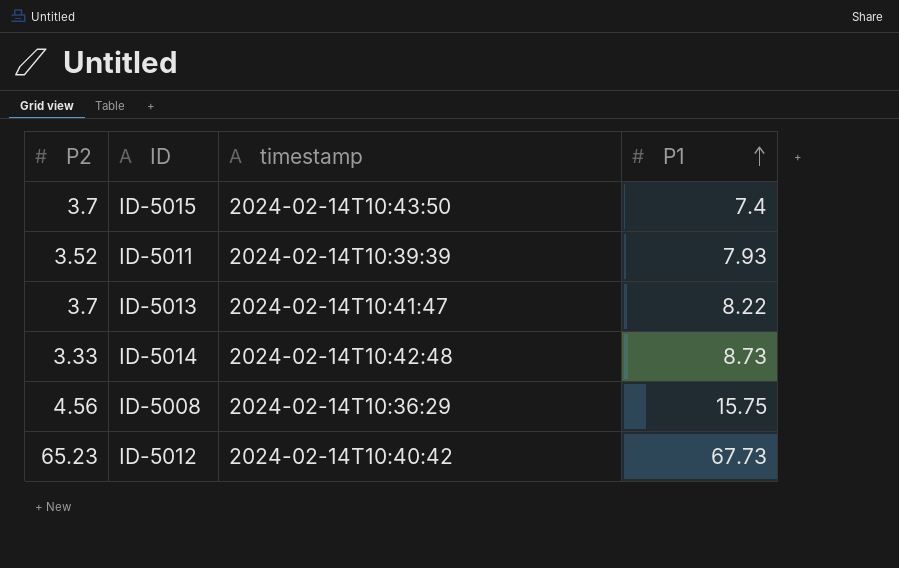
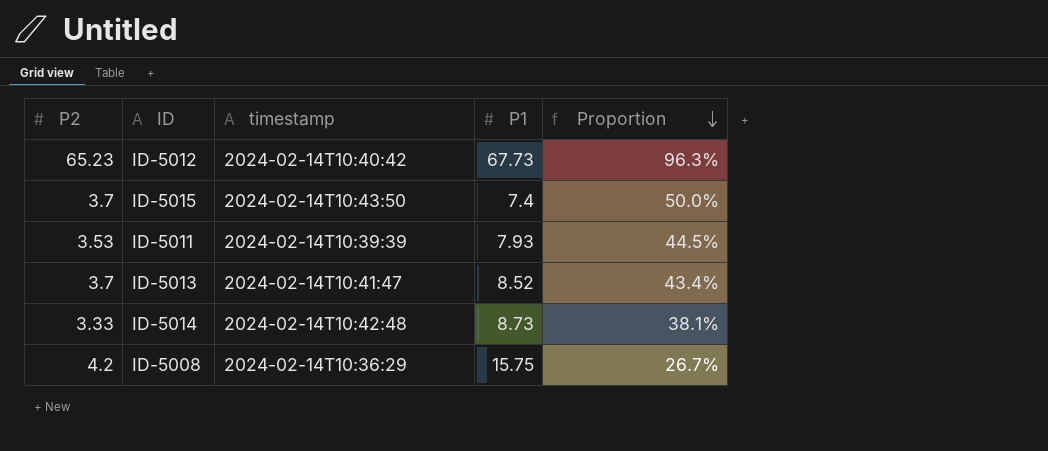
row order: P1 ascending -> Proportion descending
column Proportion | formula: none -> [P2] / [P1]
ID-5011 | P2: 3.52 -> 3.53
ID-5013 | P1: 8.22 -> 8.52
ID-5008 | P2: 4.56 -> 4.2

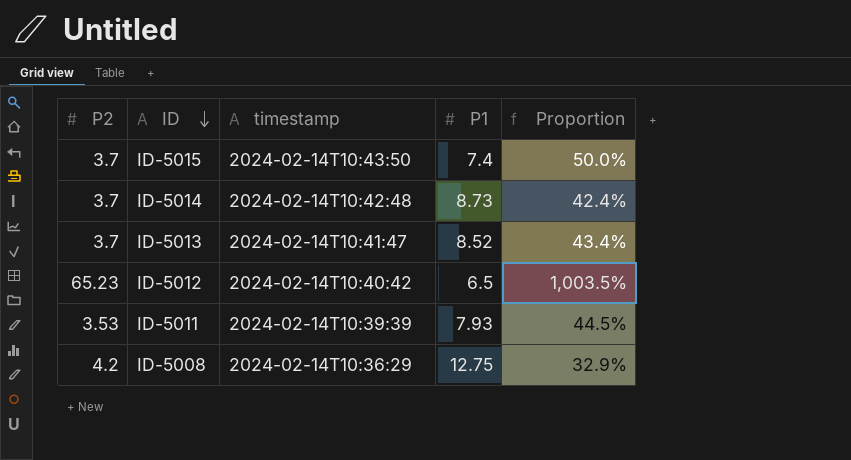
row order: Proportion descending -> ID descending
ID-5014 | P2: 3.33 -> 3.7
ID-5014 | Proportion: 38.1% -> 42.4%
ID-5012 | P1: 67.73 -> 6.5
ID-5012 | Proportion: 96.3% -> 1,003.5%
ID-5008 | P1: 15.75 -> 12.75
ID-5008 | Proportion: 26.7% -> 32.9%

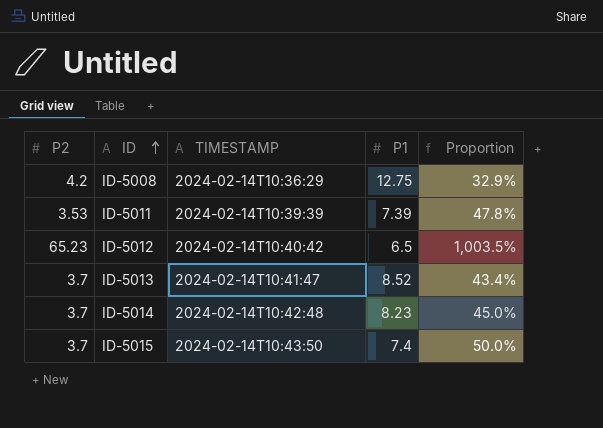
row order: ID descending -> ID ascending
column name: timestamp -> TIMESTAMP
ID-5011 | P1: 7.93 -> 7.39
ID-5011 | Proportion: 44.5% -> 47.8%
ID-5014 | P1: 8.73 -> 8.23
ID-5014 | Proportion: 42.4% -> 45.0%

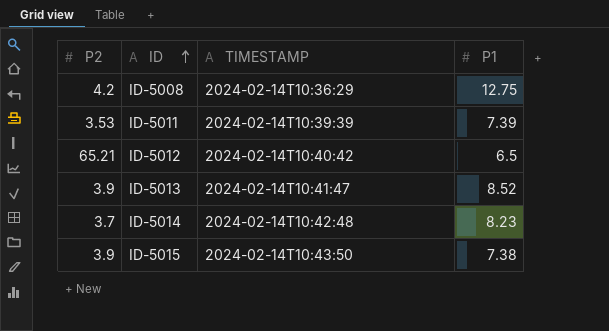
column Proportion | formula: [P2] / [P1] -> none
ID-5012 | P2: 65.23 -> 65.21
ID-5013 | P2: 3.7 -> 3.9
ID-5015 | P2: 3.7 -> 3.9
ID-5015 | P1: 7.4 -> 7.38

